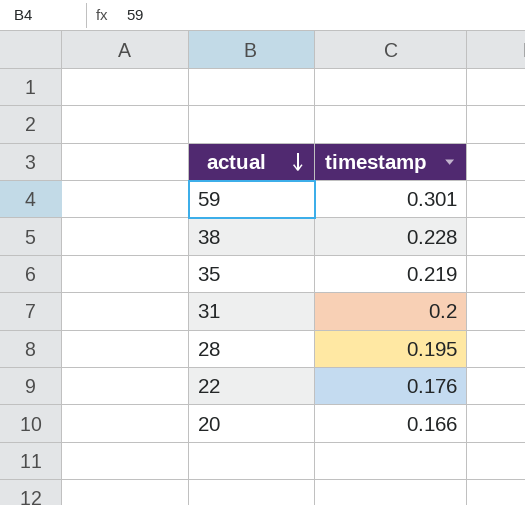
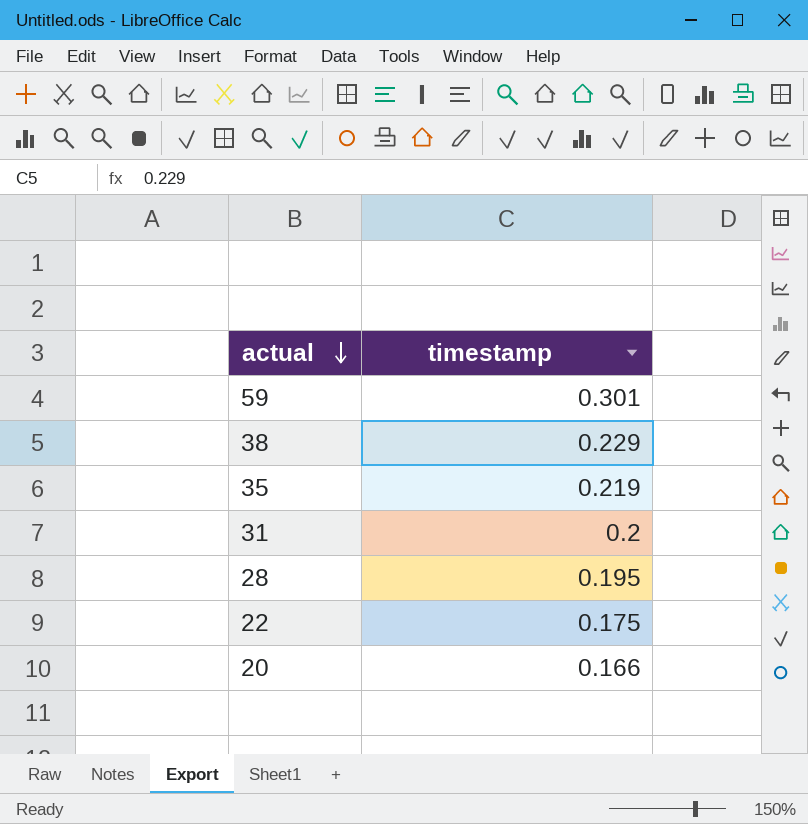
38 | timestamp: 0.228 -> 0.229
22 | timestamp: 0.176 -> 0.175

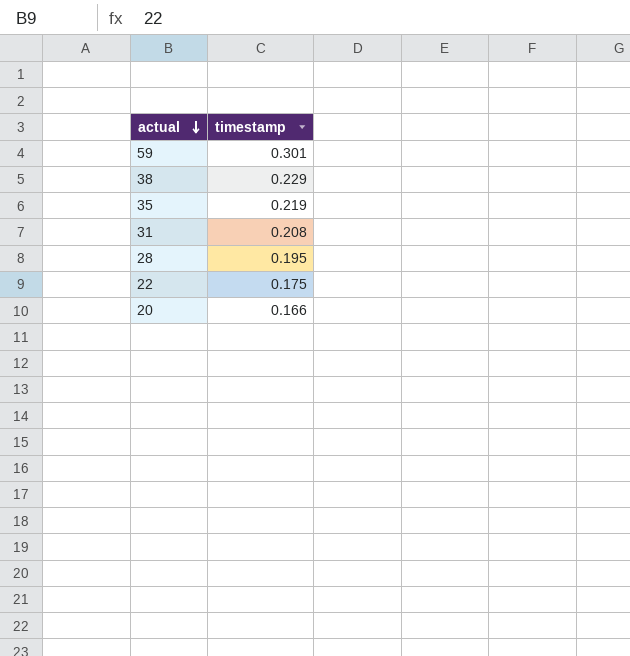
31 | timestamp: 0.2 -> 0.208

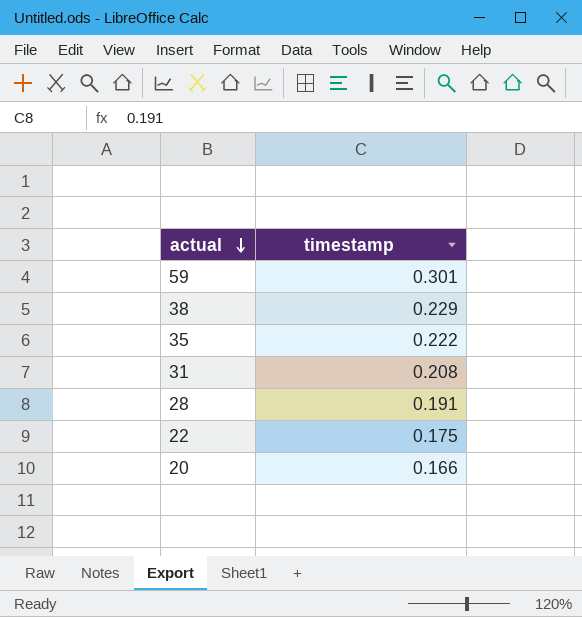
35 | timestamp: 0.219 -> 0.222
28 | timestamp: 0.195 -> 0.191

